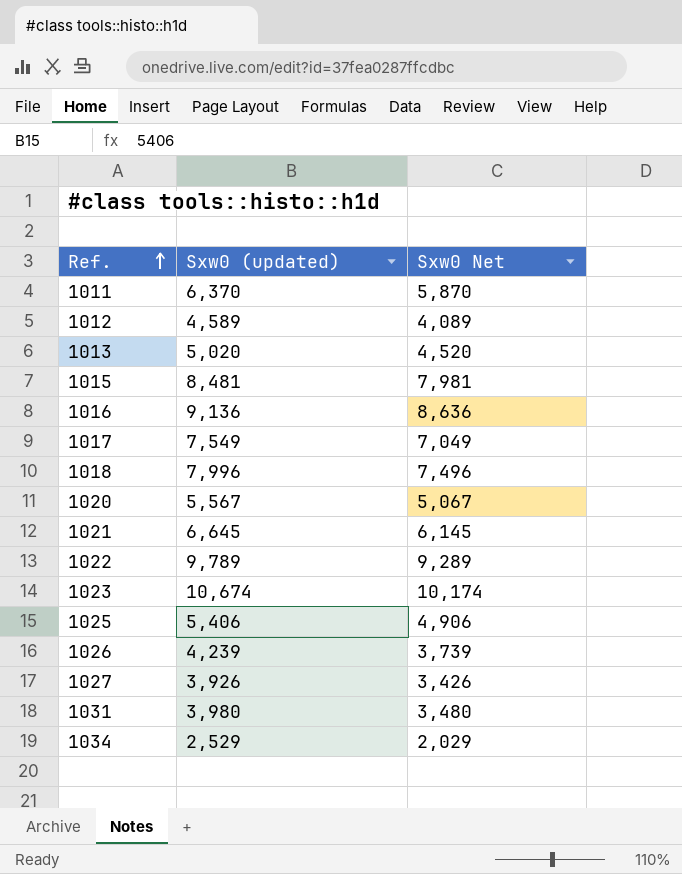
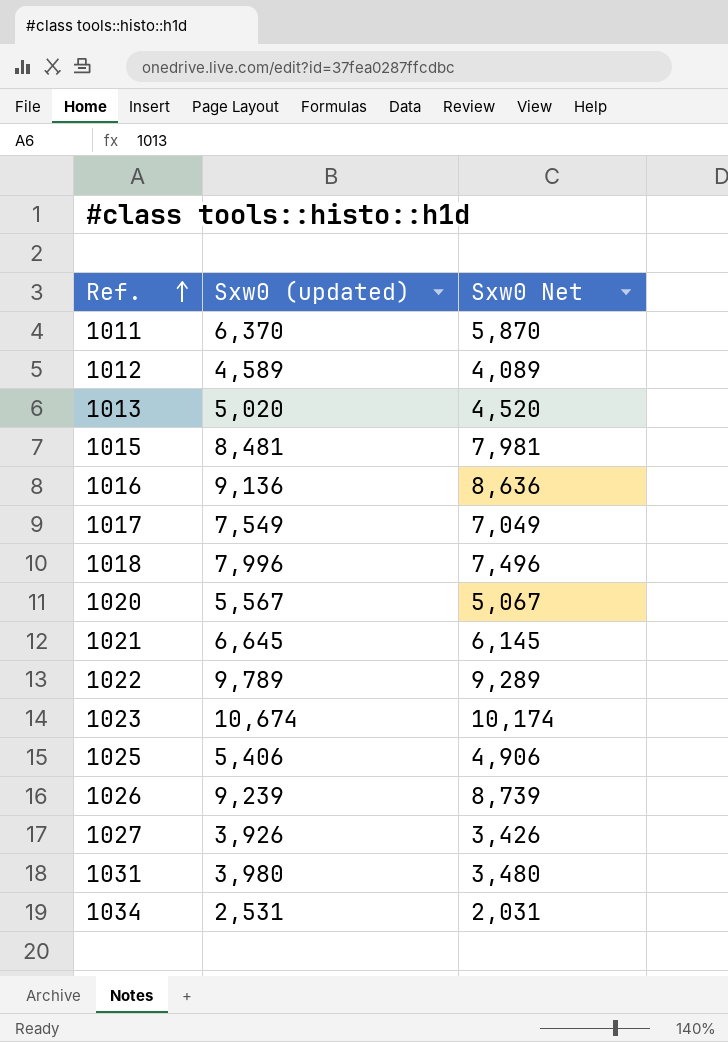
1026 | Sxw0 (updated): 4,239 -> 9,239
1026 | Sxw0 Net: 3,739 -> 8,739
1034 | Sxw0 (updated): 2,529 -> 2,531
1034 | Sxw0 Net: 2,029 -> 2,031

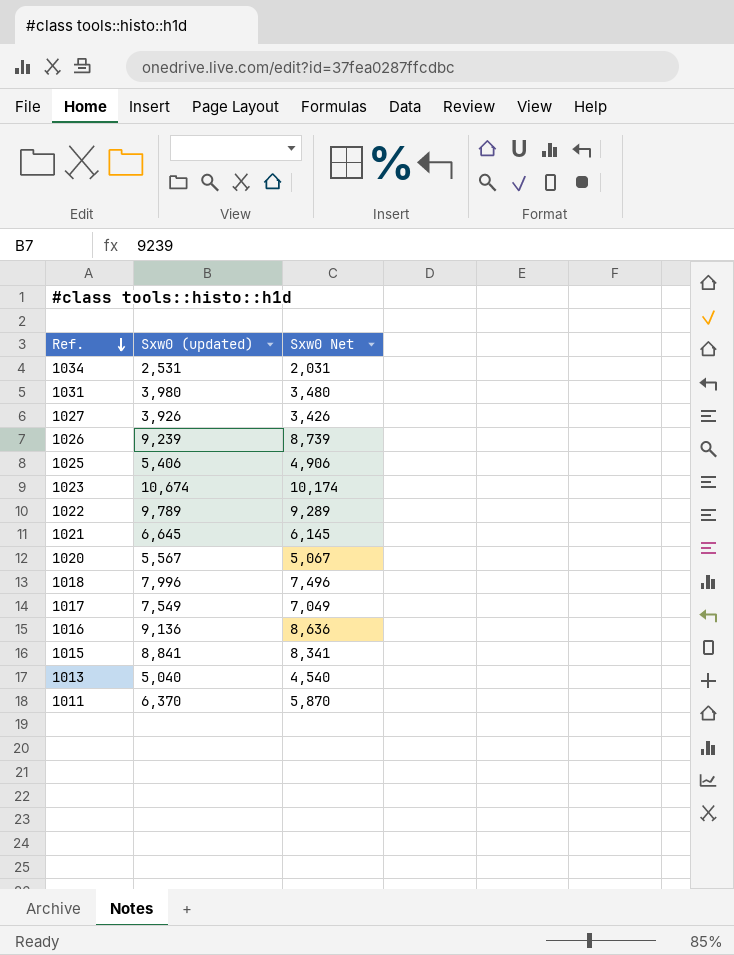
row order: Ref. ascending -> Ref. descending
row 1012: 4,589 | 4,089 -> none
1015 | Sxw0 (updated): 8,481 -> 8,841
1015 | Sxw0 Net: 7,981 -> 8,341
1013 | Sxw0 (updated): 5,020 -> 5,040
1013 | Sxw0 Net: 4,520 -> 4,540

